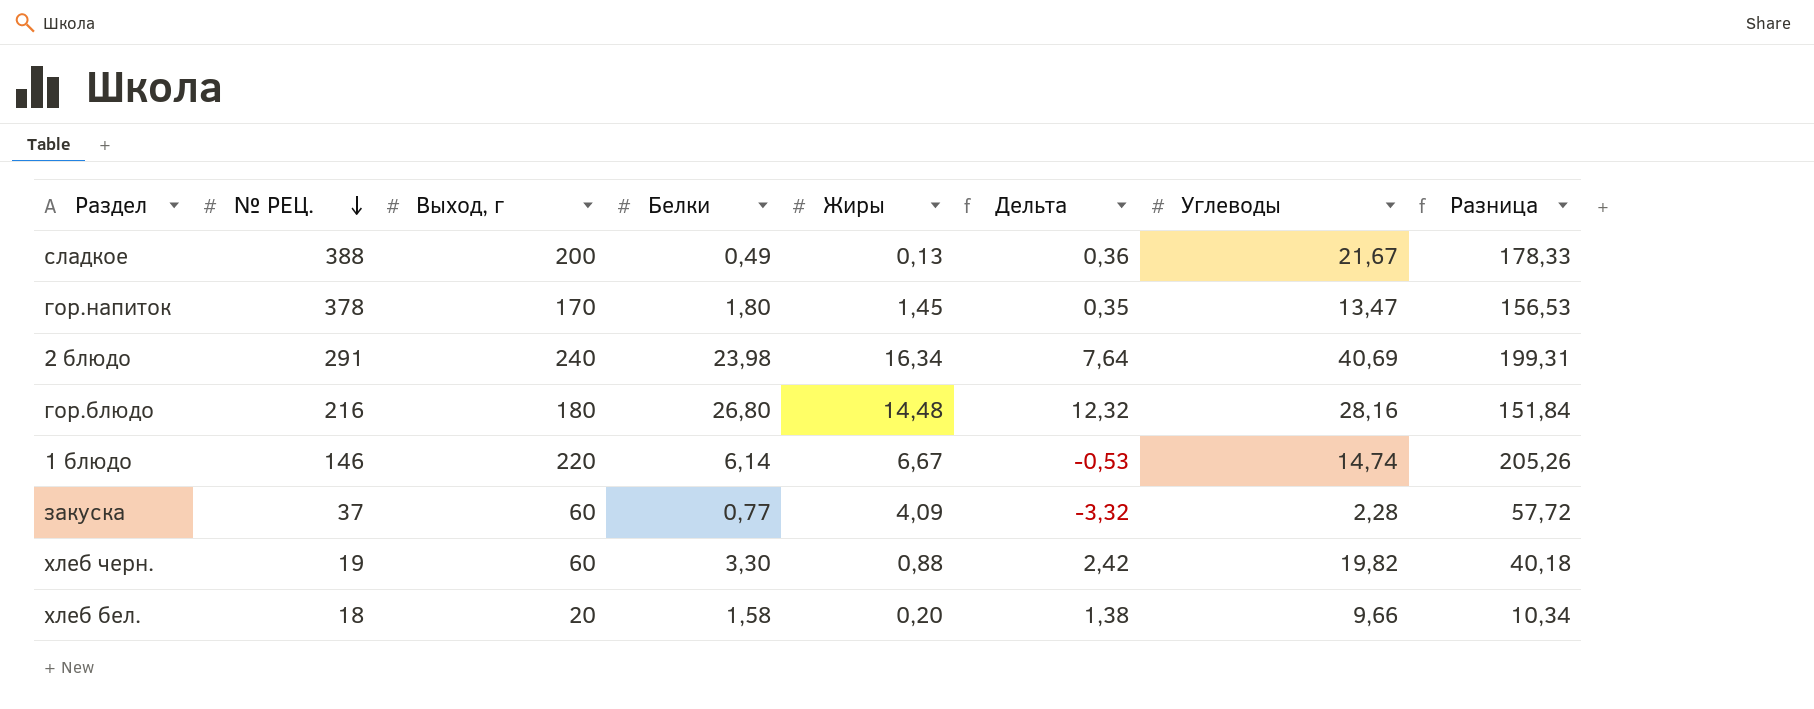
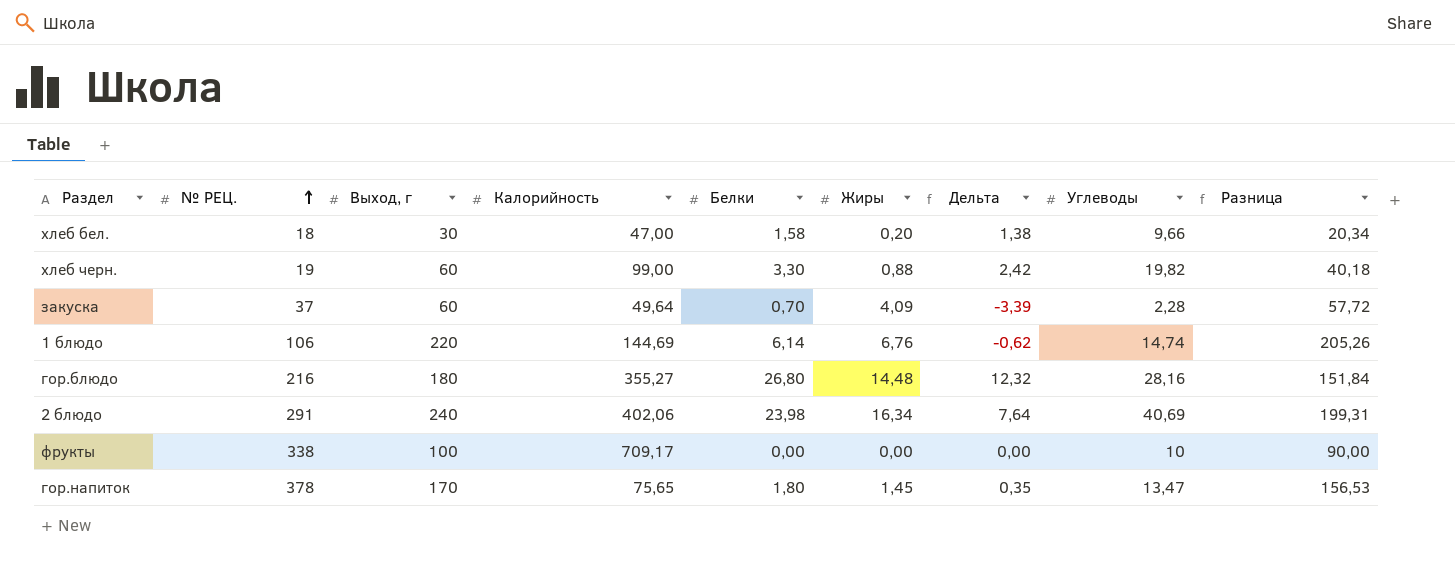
row order: № РЕЦ. descending -> № РЕЦ. ascending
column Калорийность | position: none -> 4
row сладкое: 388 | 200 | 0,49 | 0,13 | 0,36 | 21,67 | 178,33 -> none
хлеб бел. | Выход, г: 20 -> 30
хлеб бел. | Разница: 10,34 -> 20,34
закуска | Белки: 0,77 -> 0,70
закуска | Дельта: -3,32 -> -3,39
1 блюдо | № РЕЦ.: 146 -> 106
1 блюдо | Жиры: 6,67 -> 6,76
1 блюдо | Дельта: -0,53 -> -0,62
row фрукты: none -> 338 | 100 | 709,17 | 0,00 | 0,00 | 0,00 | 10 | 90,00

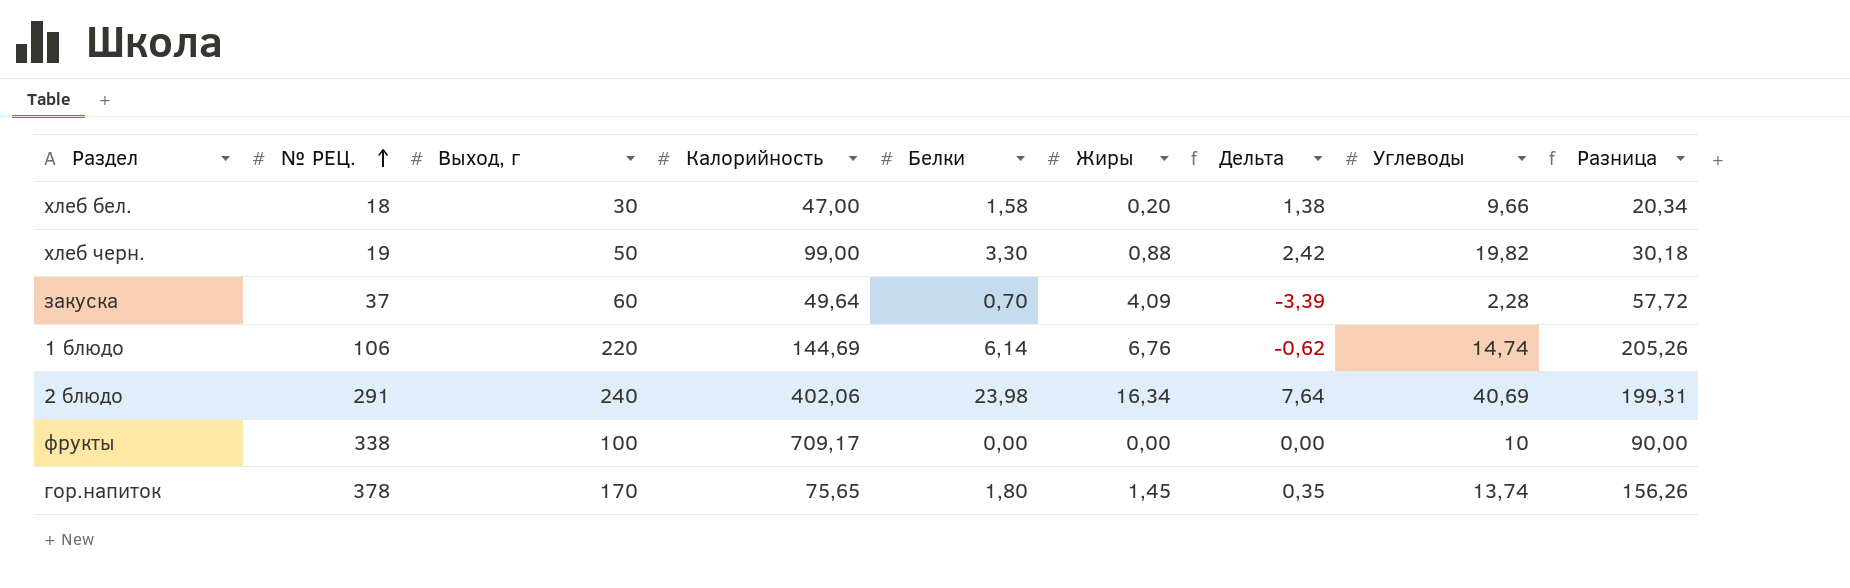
row гор.блюдо: 216 | 180 | 355,27 | 26,80 | 14,48 | 12,32 | 28,16 | 151,84 -> none
хлеб черн. | Выход, г: 60 -> 50
хлеб черн. | Разница: 40,18 -> 30,18
гор.напиток | Углеводы: 13,47 -> 13,74
гор.напиток | Разница: 156,53 -> 156,26

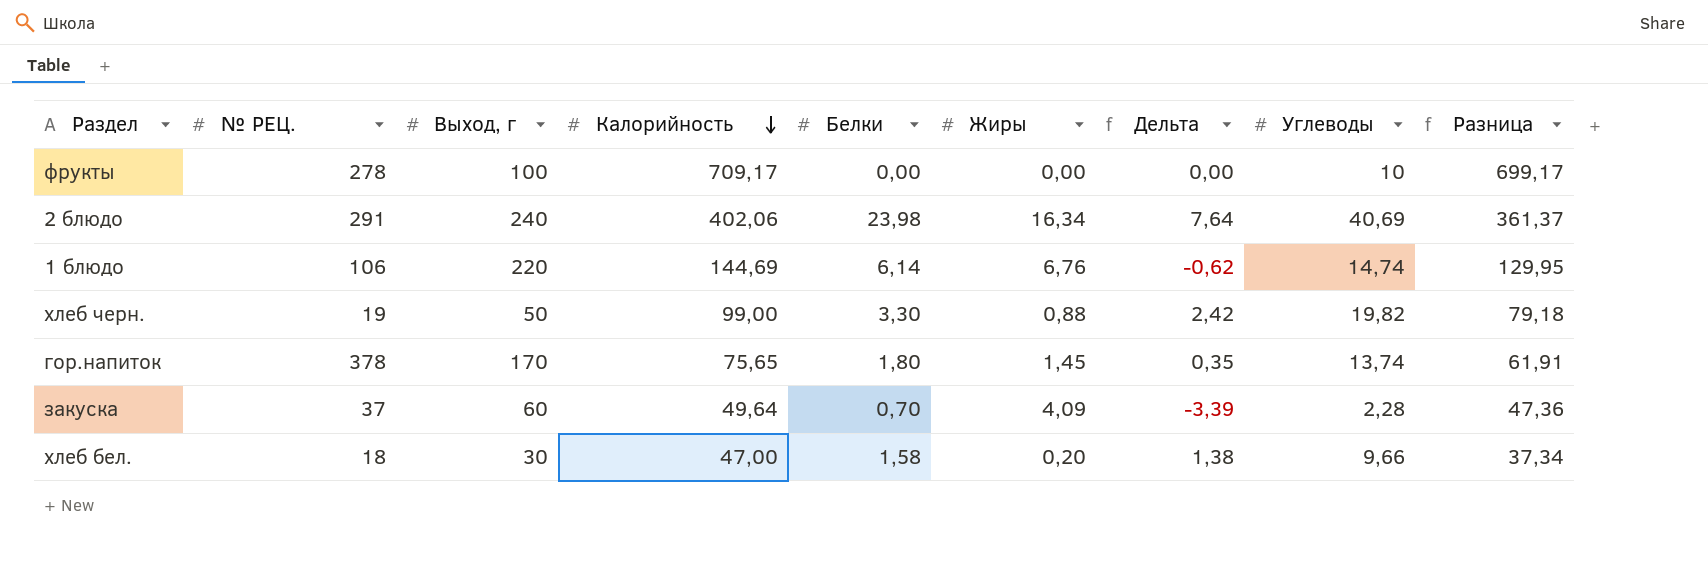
row order: № РЕЦ. ascending -> Калорийность descending
column Разница | formula: [Выход, г] - [Углеводы] -> [Калорийность] - [Углеводы]
фрукты | № РЕЦ.: 338 -> 278

